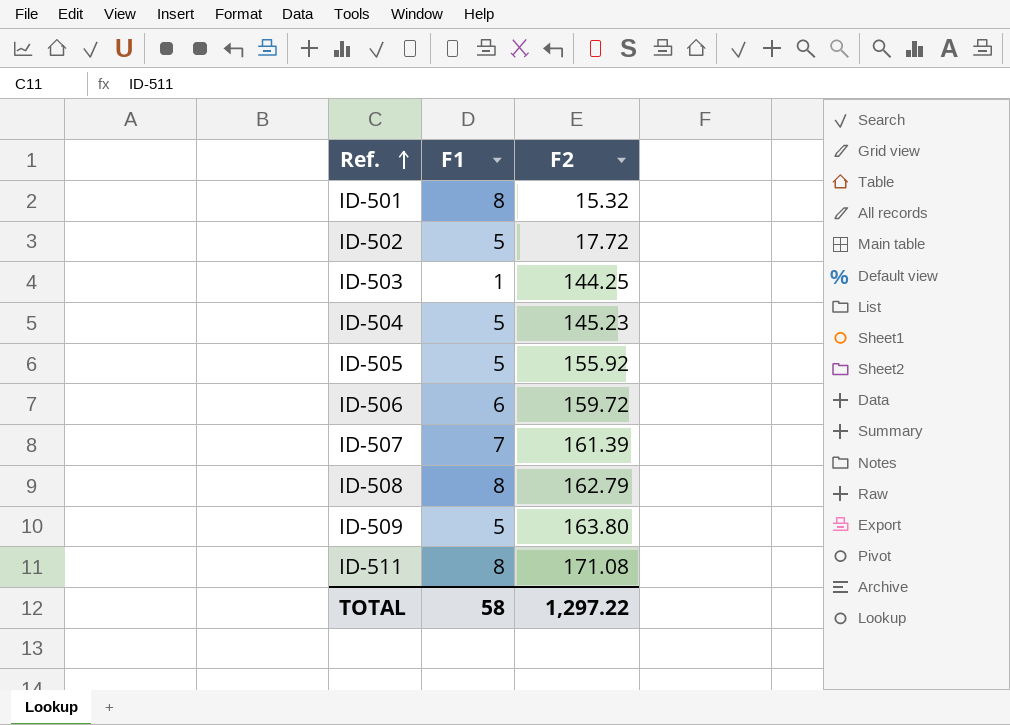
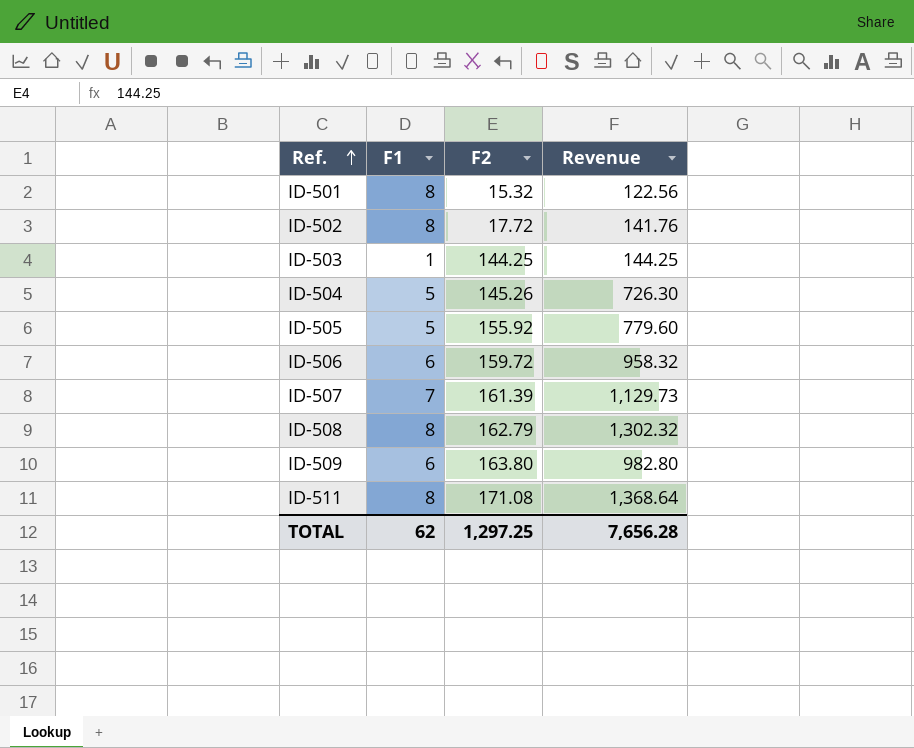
column Revenue | formula: none -> [F1] * [F2]
ID-502 | F1: 5 -> 8
ID-504 | F2: 145.23 -> 145.26
ID-509 | F1: 5 -> 6
TOTAL | F1: 58 -> 62
TOTAL | F2: 1,297.22 -> 1,297.25

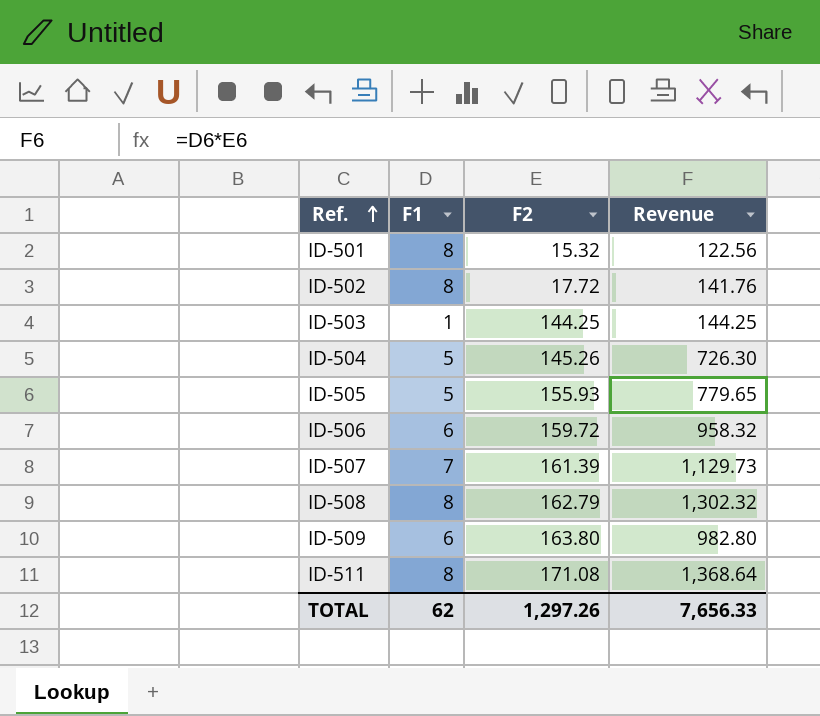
ID-505 | F2: 155.92 -> 155.93
ID-505 | Revenue: 779.60 -> 779.65
TOTAL | F2: 1,297.25 -> 1,297.26
TOTAL | Revenue: 7,656.28 -> 7,656.33

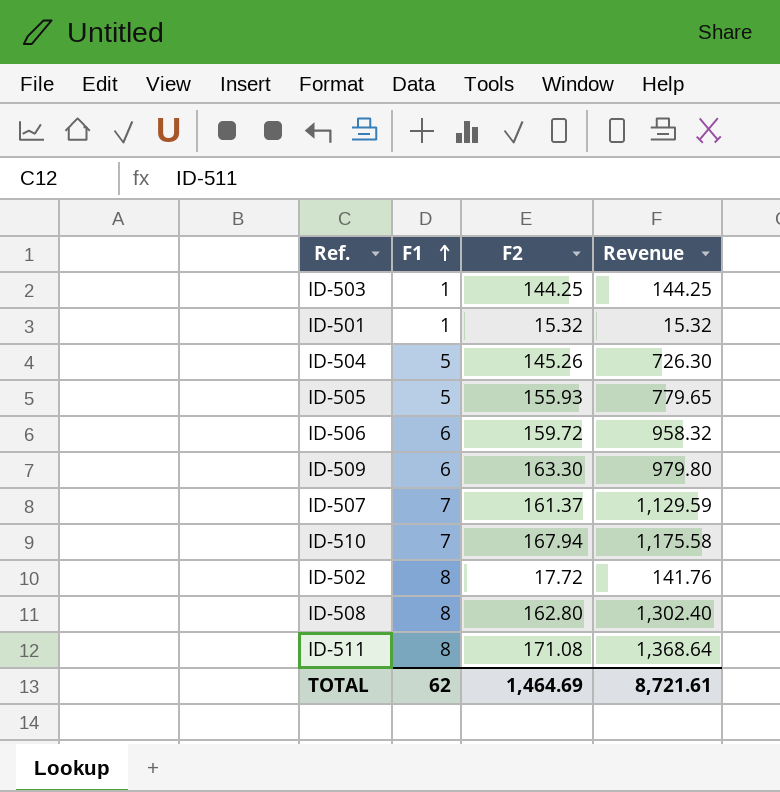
row order: Ref. ascending -> F1 ascending
ID-501 | F1: 8 -> 1
ID-501 | Revenue: 122.56 -> 15.32
ID-509 | F2: 163.80 -> 163.30
ID-509 | Revenue: 982.80 -> 979.80
ID-507 | F2: 161.39 -> 161.37
ID-507 | Revenue: 1,129.73 -> 1,129.59
row ID-510: none -> 7 | 167.94 | 1,175.58
ID-508 | F2: 162.79 -> 162.80
ID-508 | Revenue: 1,302.32 -> 1,302.40
TOTAL | F2: 1,297.26 -> 1,464.69
TOTAL | Revenue: 7,656.33 -> 8,721.61

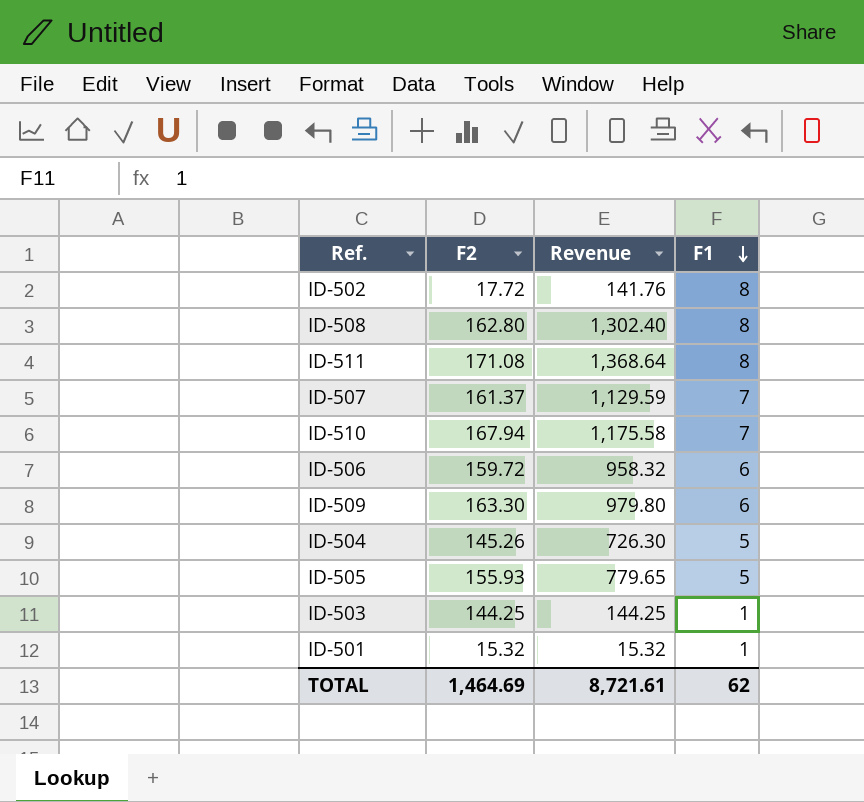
row order: F1 ascending -> F1 descending
column F1 | position: 2 -> 4

